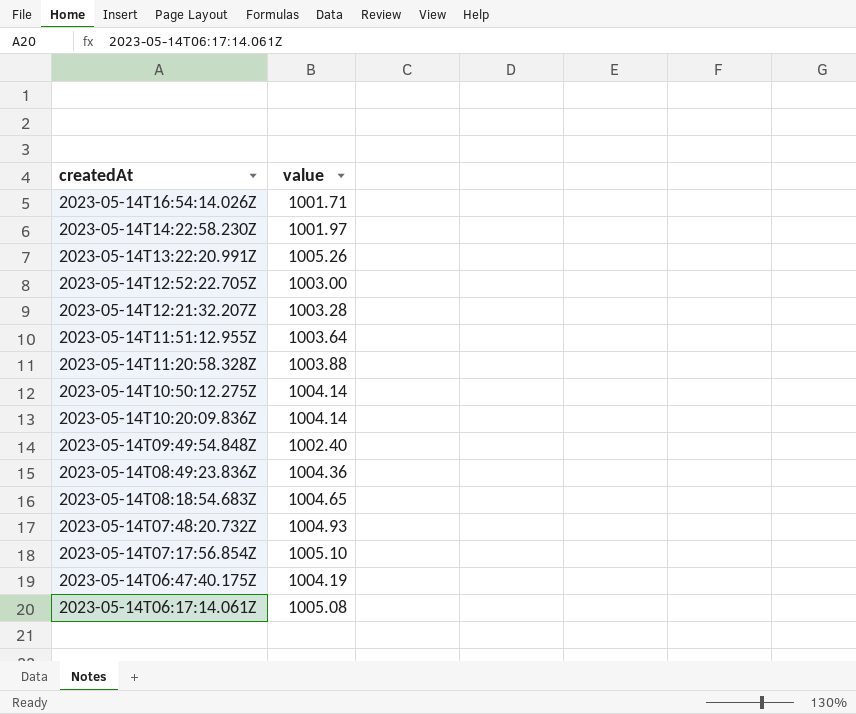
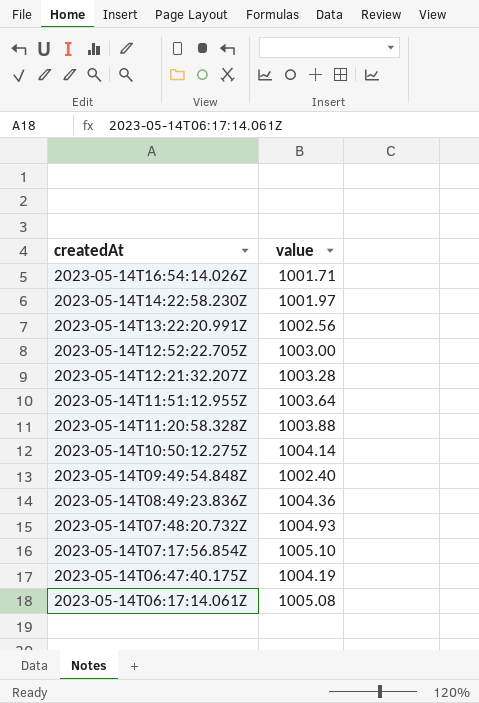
row 2023-05-14T10:20:09.836Z: 1004.14 -> none
row 2023-05-14T08:18:54.683Z: 1004.65 -> none
2023-05-14T13:22:20.991Z | value: 1005.26 -> 1002.56

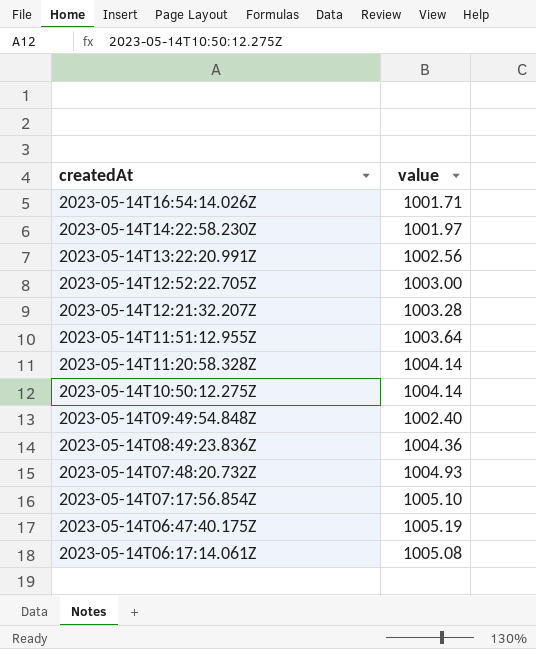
2023-05-14T11:20:58.328Z | value: 1003.88 -> 1004.14
2023-05-14T06:47:40.175Z | value: 1004.19 -> 1005.19

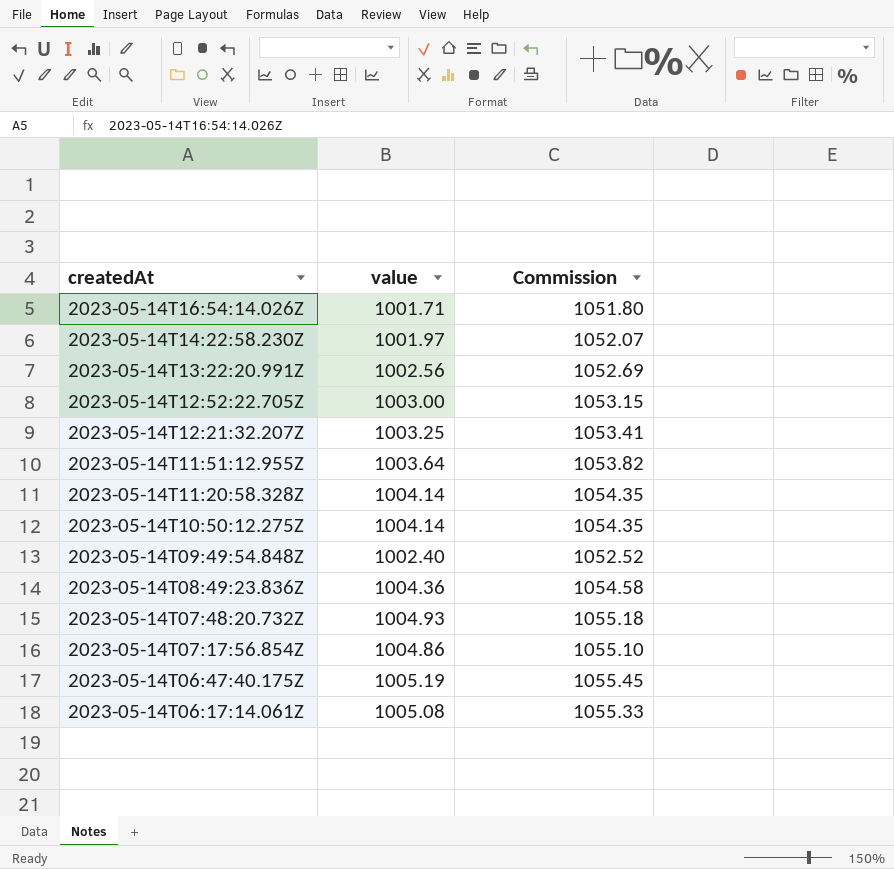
column Commission | formula: none -> [value] * 1.05
2023-05-14T12:21:32.207Z | value: 1003.28 -> 1003.25
2023-05-14T07:17:56.854Z | value: 1005.10 -> 1004.86

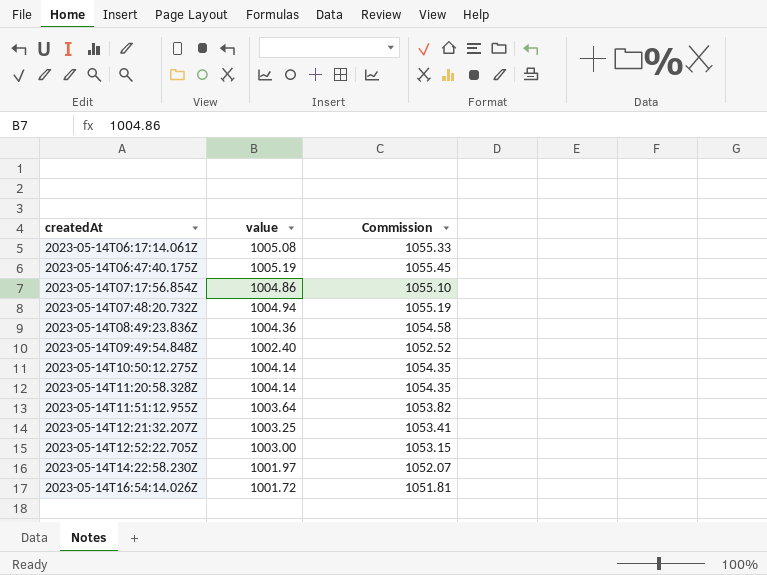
row order: createdAt descending -> createdAt ascending
row 2023-05-14T13:22:20.991Z: 1002.56 | 1052.69 -> none
2023-05-14T07:48:20.732Z | value: 1004.93 -> 1004.94
2023-05-14T07:48:20.732Z | Commission: 1055.18 -> 1055.19
2023-05-14T16:54:14.026Z | value: 1001.71 -> 1001.72
2023-05-14T16:54:14.026Z | Commission: 1051.80 -> 1051.81

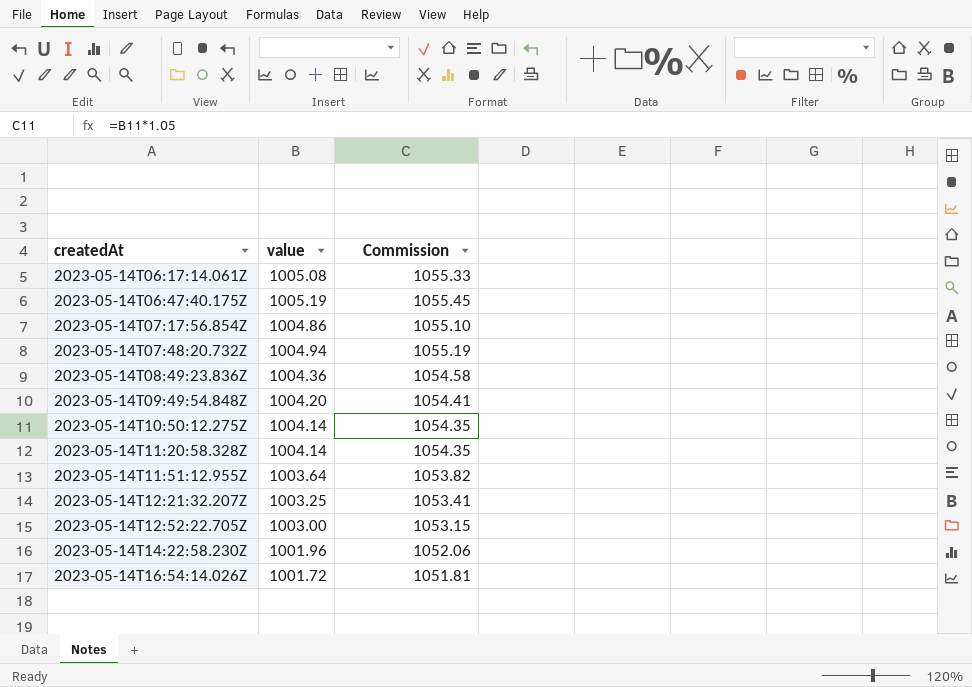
2023-05-14T09:49:54.848Z | value: 1002.40 -> 1004.20
2023-05-14T09:49:54.848Z | Commission: 1052.52 -> 1054.41
2023-05-14T14:22:58.230Z | value: 1001.97 -> 1001.96
2023-05-14T14:22:58.230Z | Commission: 1052.07 -> 1052.06

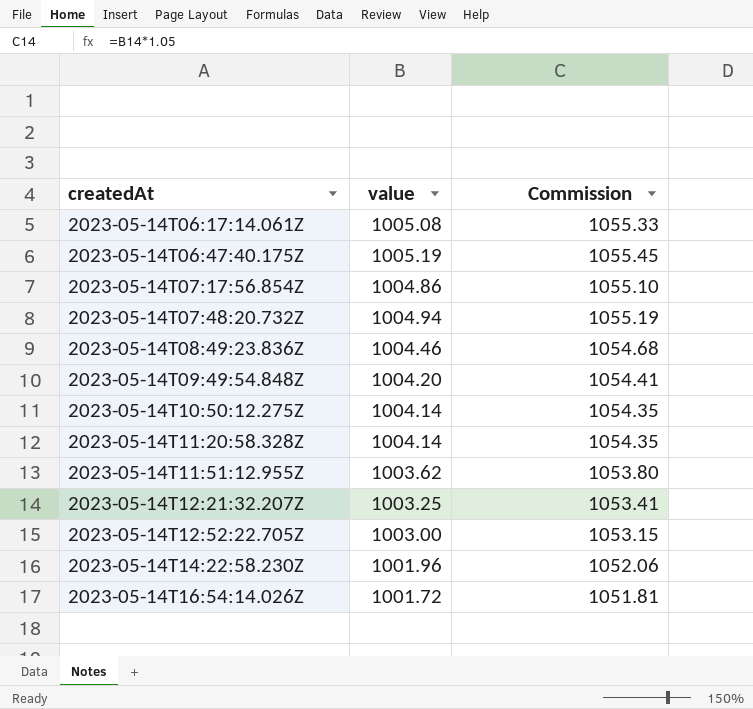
2023-05-14T08:49:23.836Z | value: 1004.36 -> 1004.46
2023-05-14T08:49:23.836Z | Commission: 1054.58 -> 1054.68
2023-05-14T11:51:12.955Z | value: 1003.64 -> 1003.62
2023-05-14T11:51:12.955Z | Commission: 1053.82 -> 1053.80

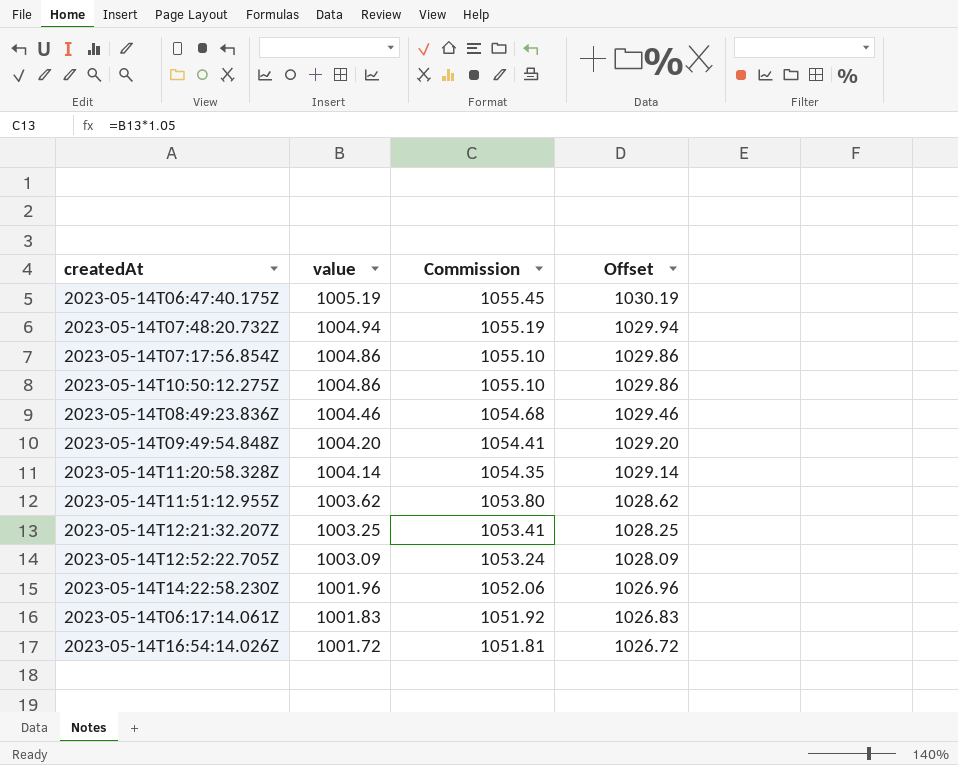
row order: createdAt ascending -> value descending
column Offset | formula: none -> [value] + 25
2023-05-14T10:50:12.275Z | value: 1004.14 -> 1004.86
2023-05-14T10:50:12.275Z | Commission: 1054.35 -> 1055.10
2023-05-14T12:52:22.705Z | value: 1003.00 -> 1003.09
2023-05-14T12:52:22.705Z | Commission: 1053.15 -> 1053.24
2023-05-14T06:17:14.061Z | value: 1005.08 -> 1001.83
2023-05-14T06:17:14.061Z | Commission: 1055.33 -> 1051.92

